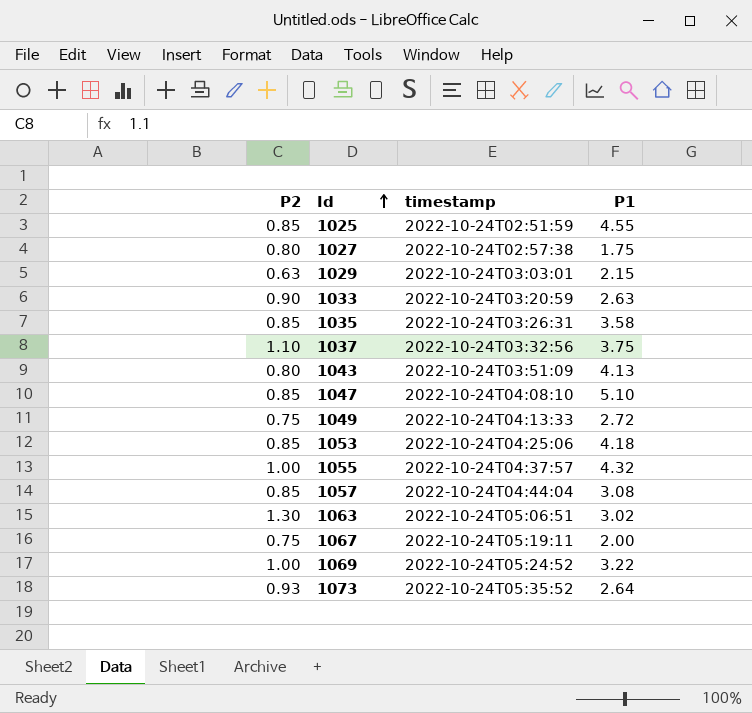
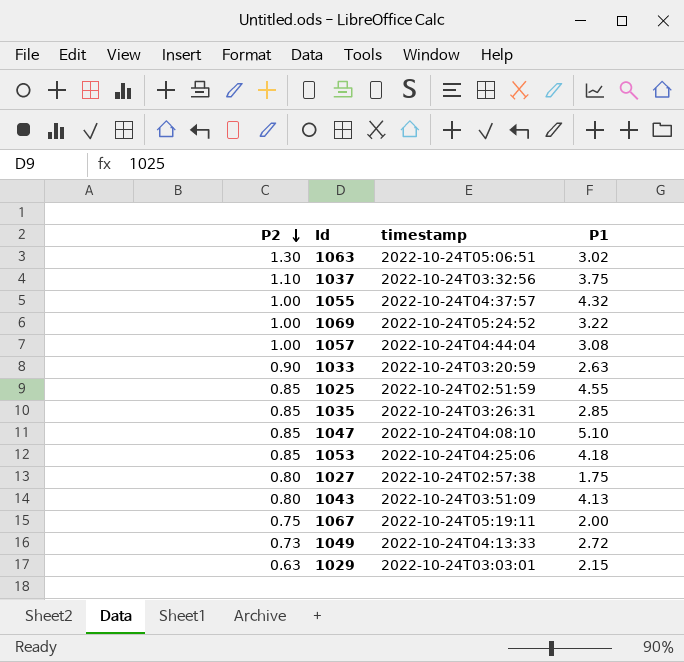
row order: Id ascending -> P2 descending
row 1073: 0.93 | 2022-10-24T05:35:52 | 2.64 -> none
1057 | P2: 0.85 -> 1.00
1035 | P1: 3.58 -> 2.85
1049 | P2: 0.75 -> 0.73

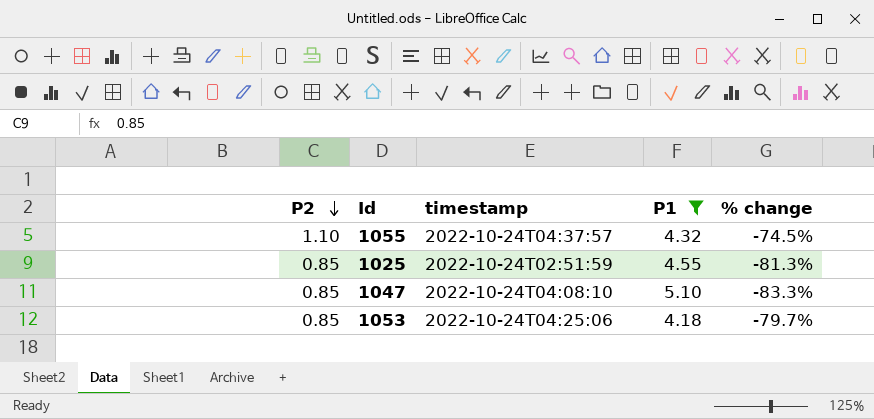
filter: none -> P1 >= 4.18
column % change | formula: none -> ([P2] - [P1]) / [P1]
1055 | P2: 1.00 -> 1.10

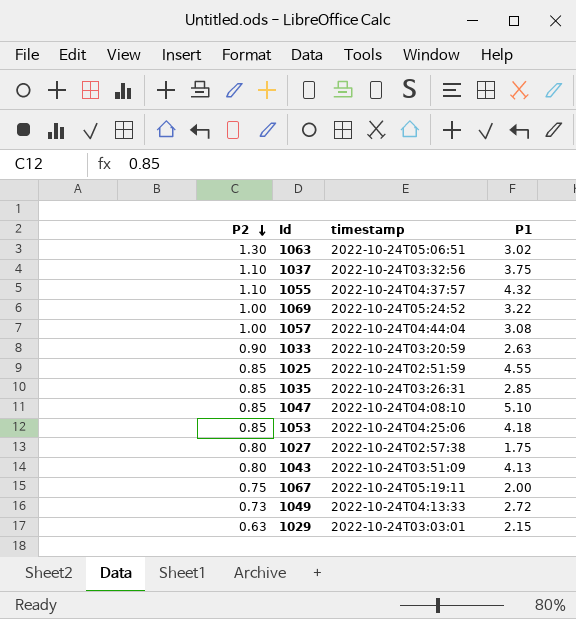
filter: P1 >= 4.18 -> none
column % change | formula: ([P2] - [P1]) / [P1] -> none

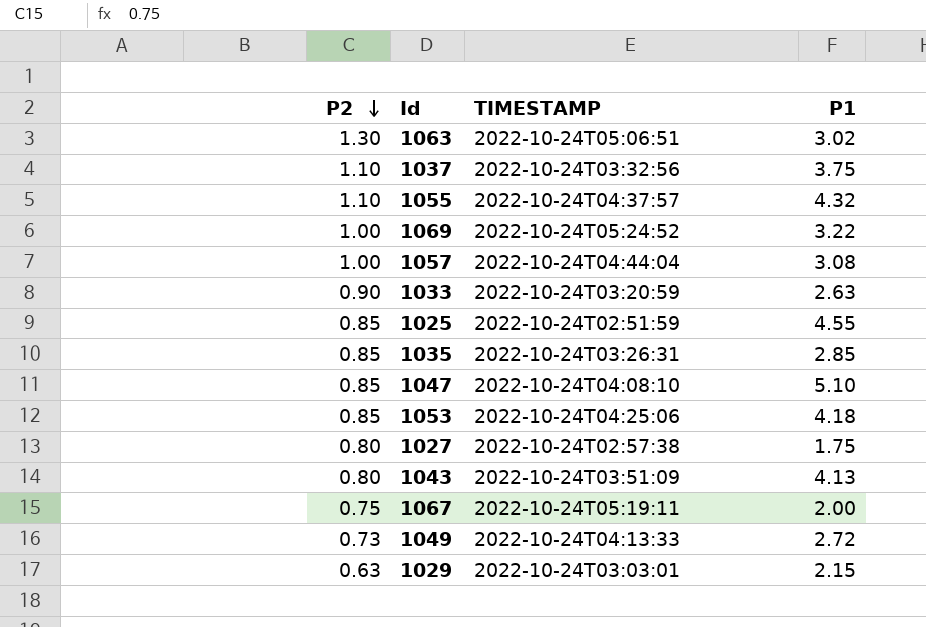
column name: timestamp -> TIMESTAMP

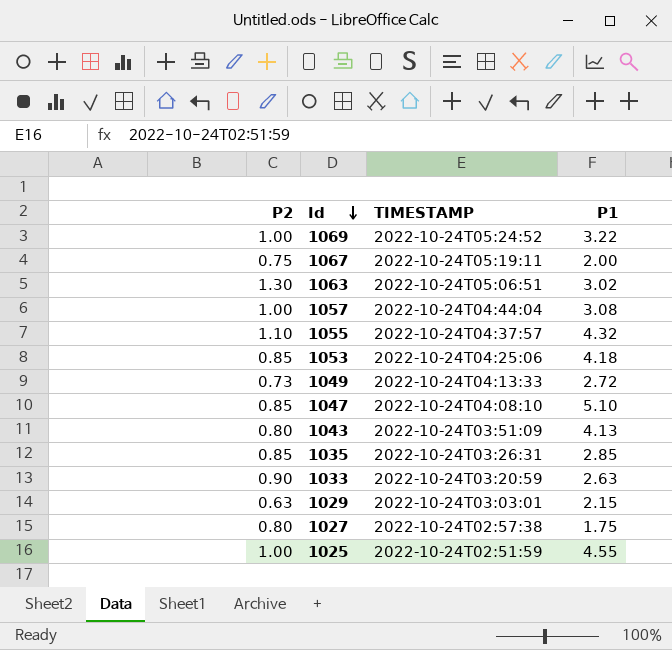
row order: P2 descending -> Id descending
row 1037: 1.10 | 2022-10-24T03:32:56 | 3.75 -> none
1025 | P2: 0.85 -> 1.00

